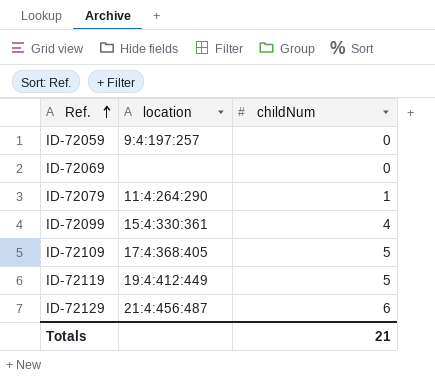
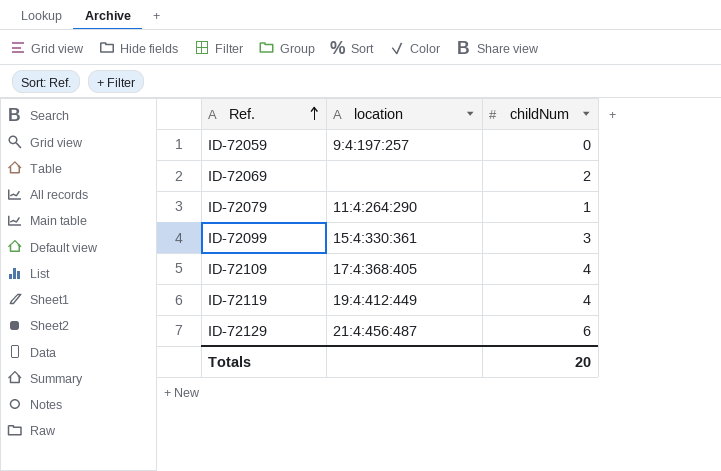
ID-72069 | childNum: 0 -> 2
ID-72099 | childNum: 4 -> 3
ID-72109 | childNum: 5 -> 4
ID-72119 | childNum: 5 -> 4
Totals | childNum: 21 -> 20

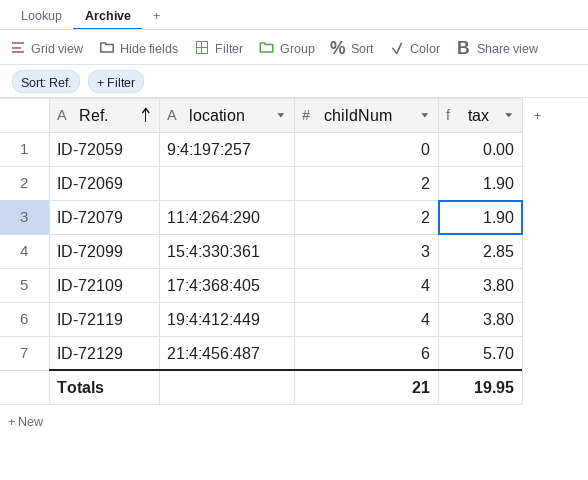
column tax | formula: none -> [childNum] * 0.95
ID-72079 | childNum: 1 -> 2
Totals | childNum: 20 -> 21

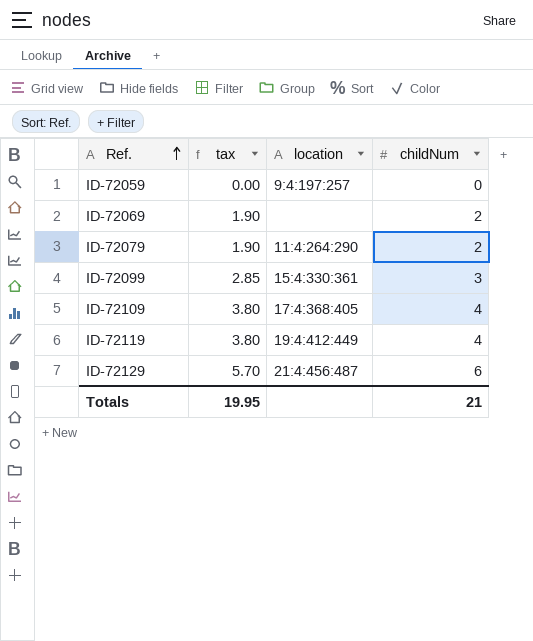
column tax | position: 4 -> 2

